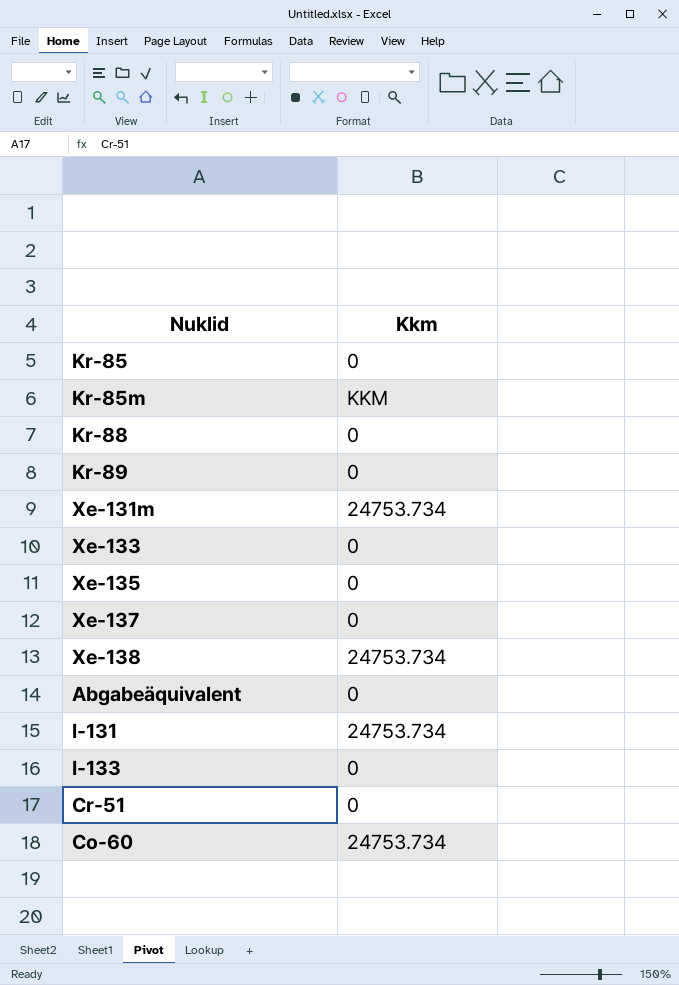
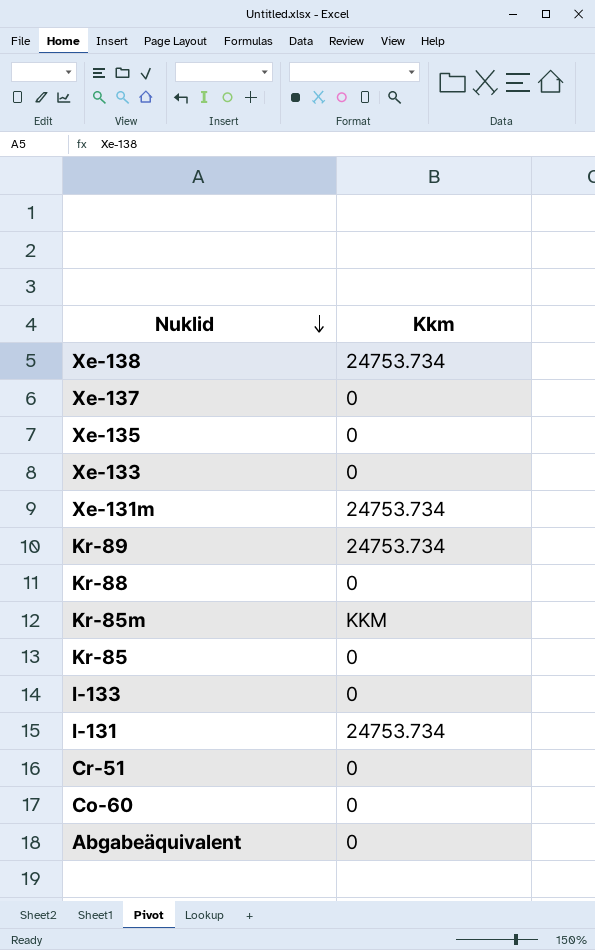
row order: none -> Nuklid descending
Kr-89 | Kkm: 0 -> 24753.734
Co-60 | Kkm: 24753.734 -> 0

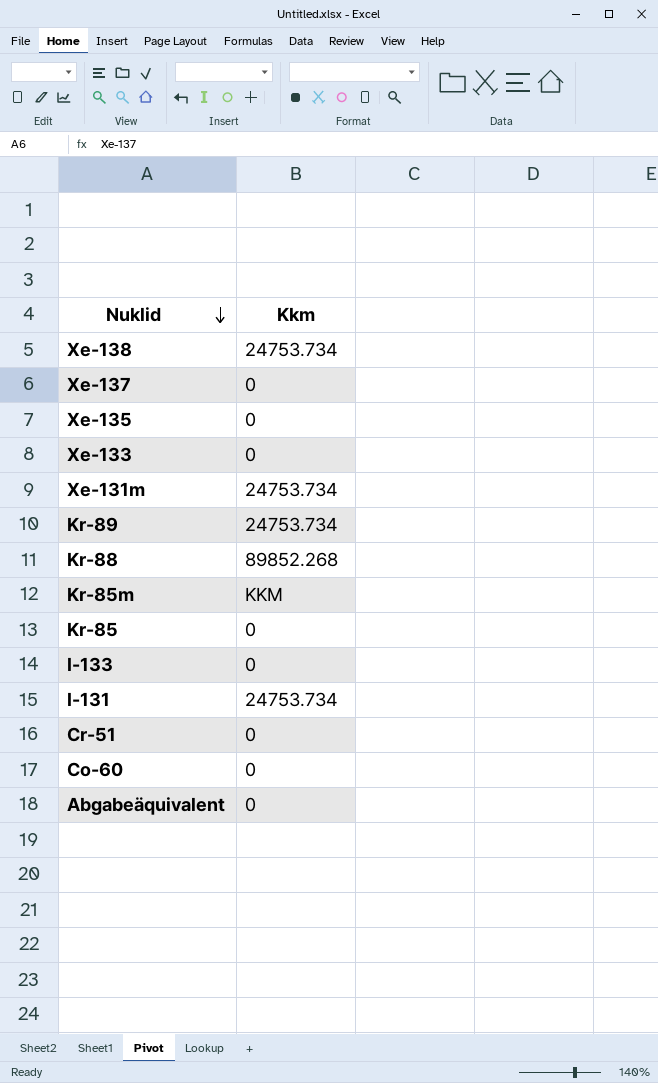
Kr-88 | Kkm: 0 -> 89852.268

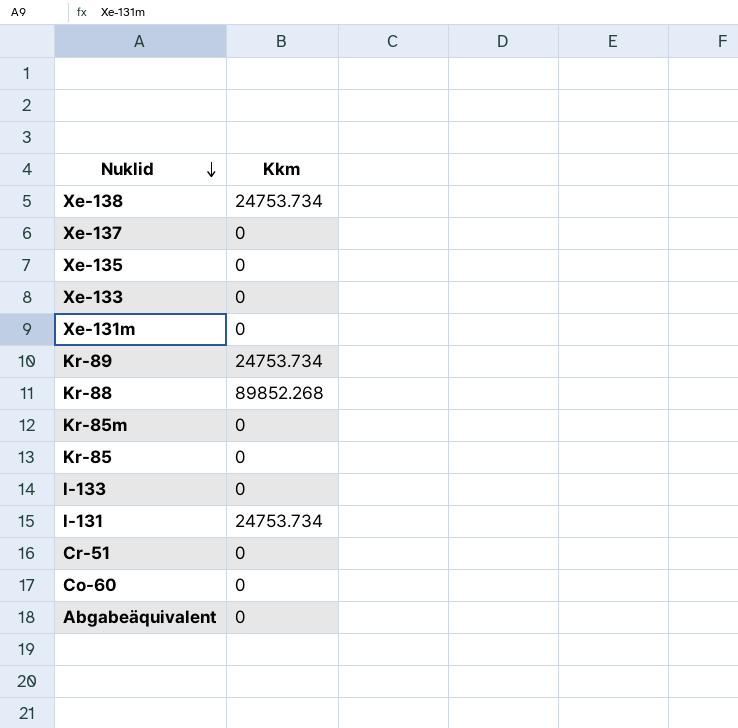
Xe-131m | Kkm: 24753.734 -> 0
Kr-85m | Kkm: KKM -> 0

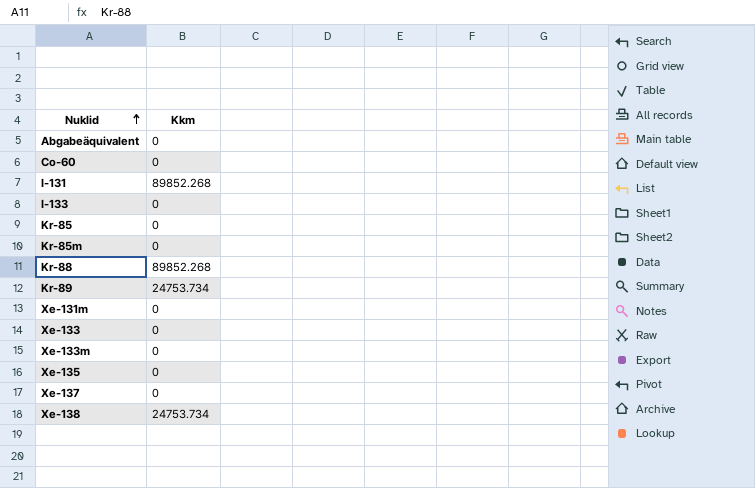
row order: Nuklid descending -> Nuklid ascending
row Cr-51: 0 -> none
I-131 | Kkm: 24753.734 -> 89852.268
row Xe-133m: none -> 0

